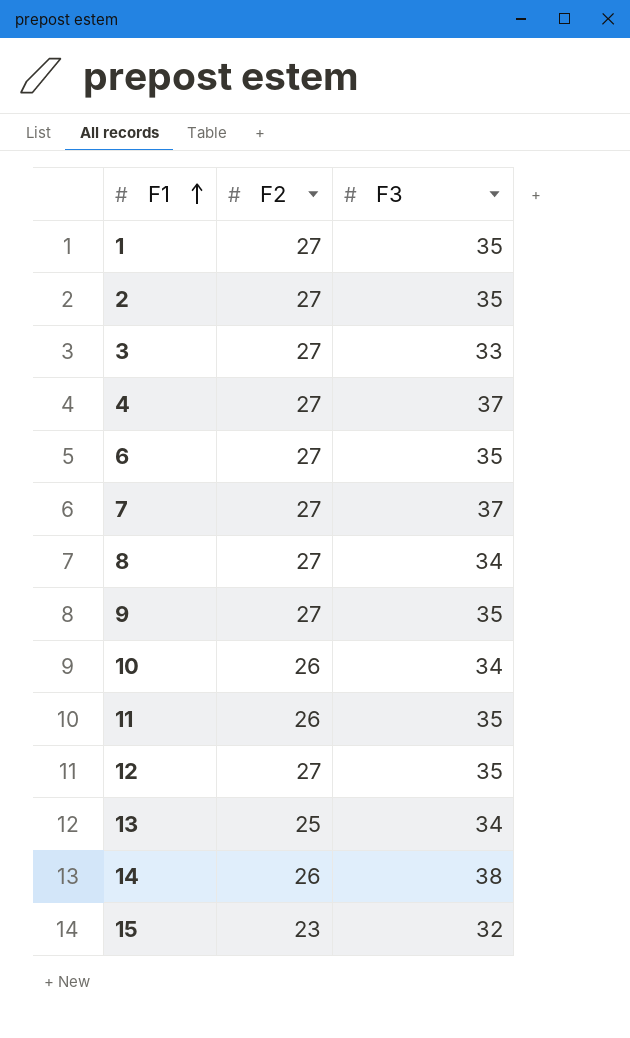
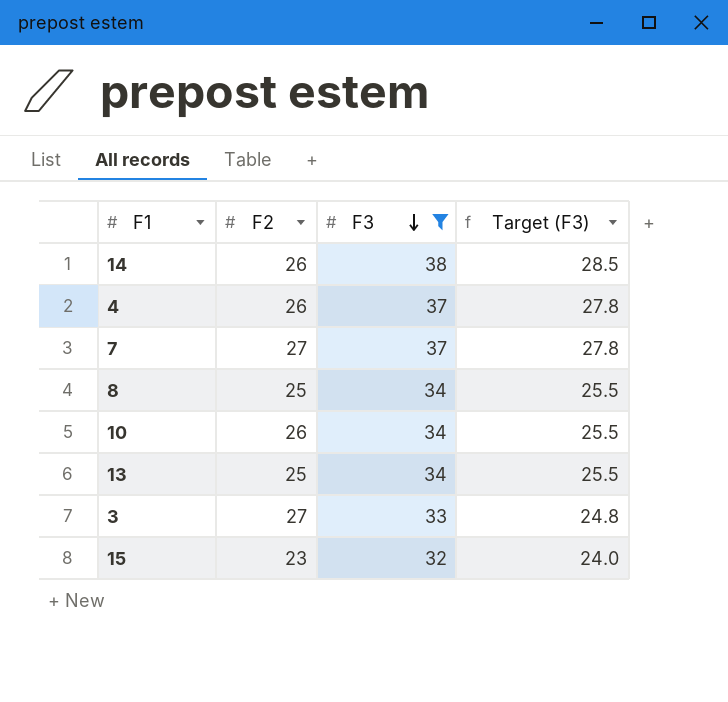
filter: none -> F3 != 35
row order: F1 ascending -> F3 descending
column Target (F3) | formula: none -> [F3] * 0.75
4 | F2: 27 -> 26
8 | F2: 27 -> 25

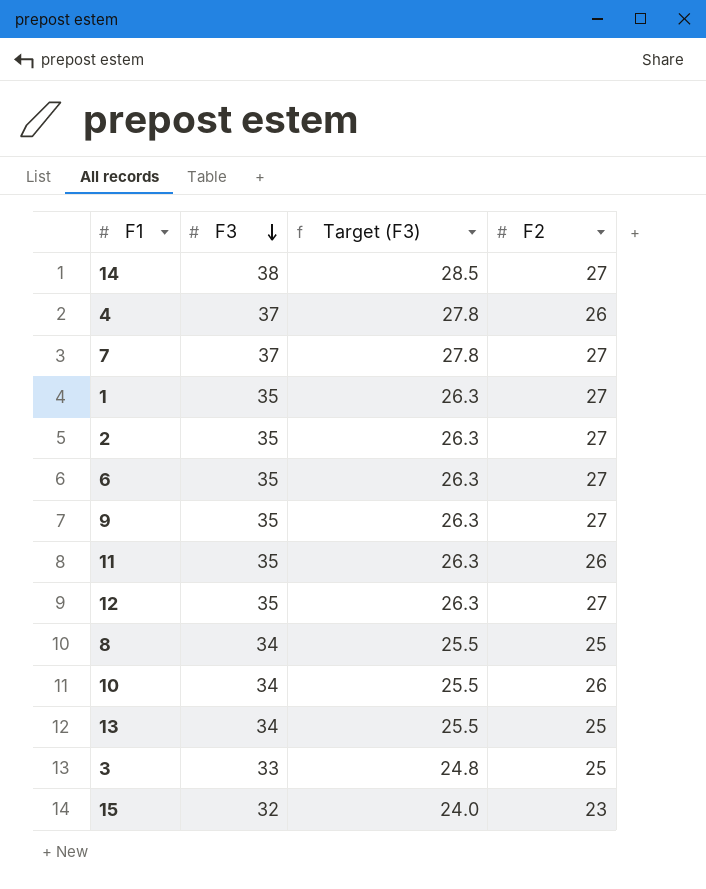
filter: F3 != 35 -> none
column F2 | position: 2 -> 4
14 | F2: 26 -> 27
3 | F2: 27 -> 25

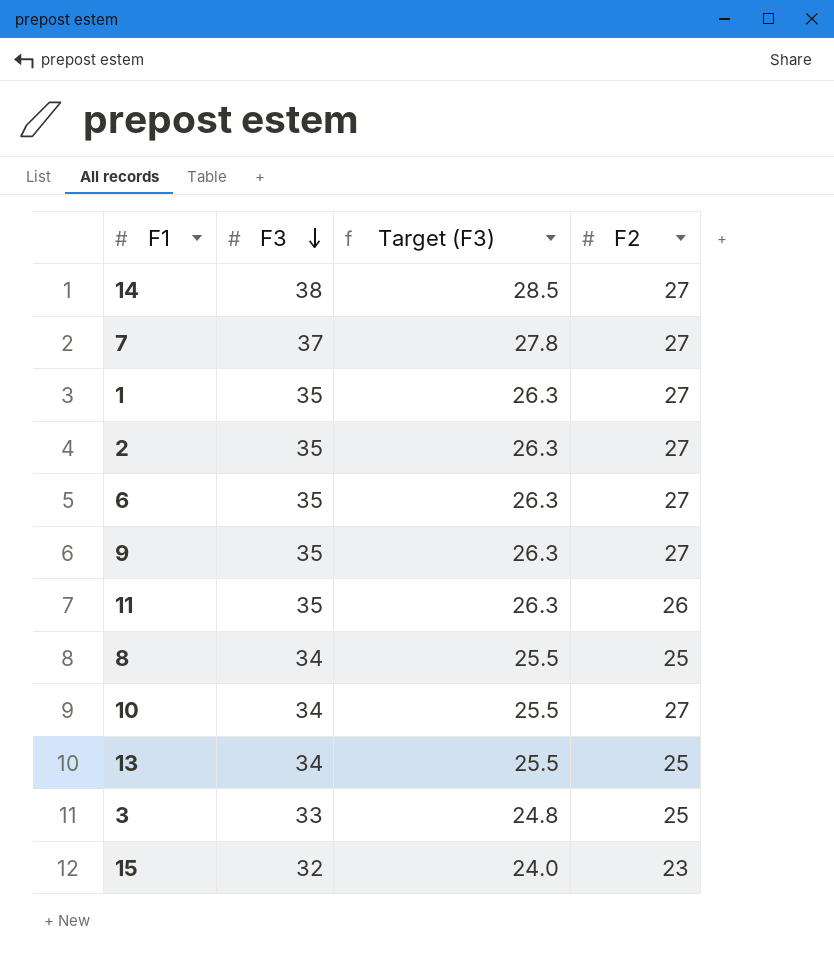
row 4: 37 | 27.8 | 26 -> none
row 12: 35 | 26.3 | 27 -> none
10 | F2: 26 -> 27

